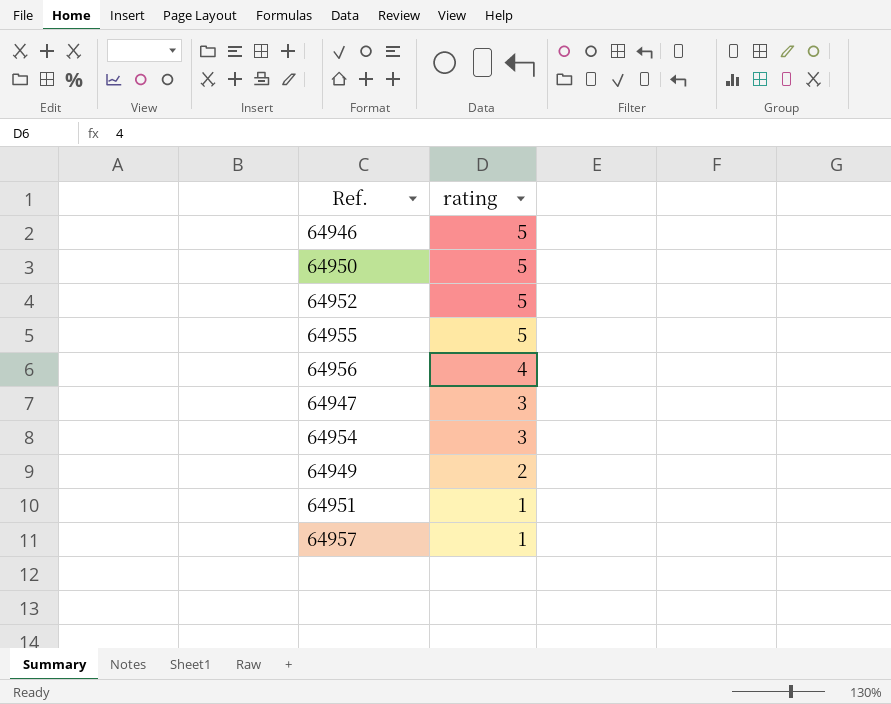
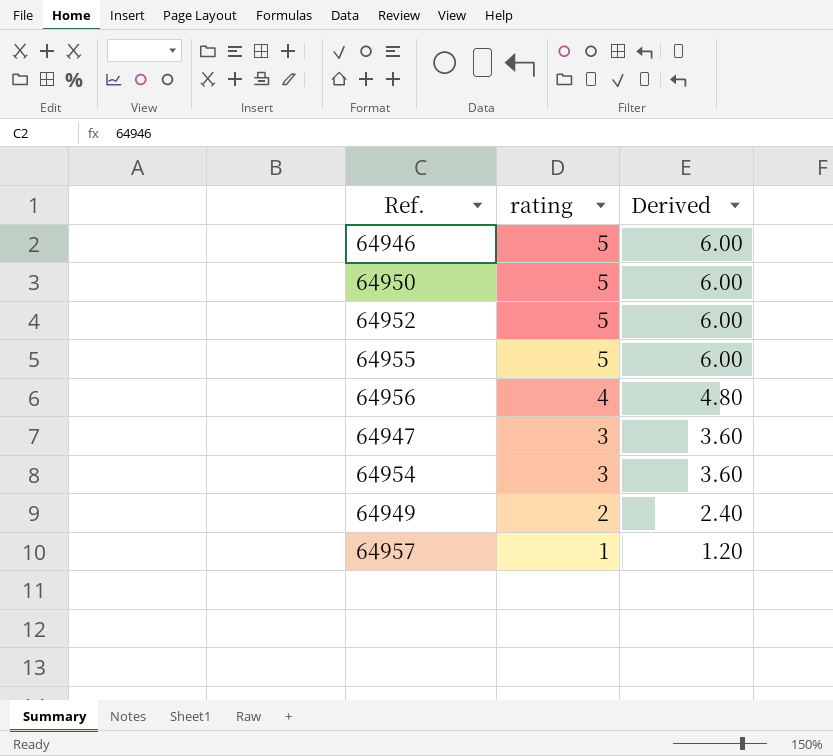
column Derived | formula: none -> [rating] * 1.2
row 64951: 1 -> none

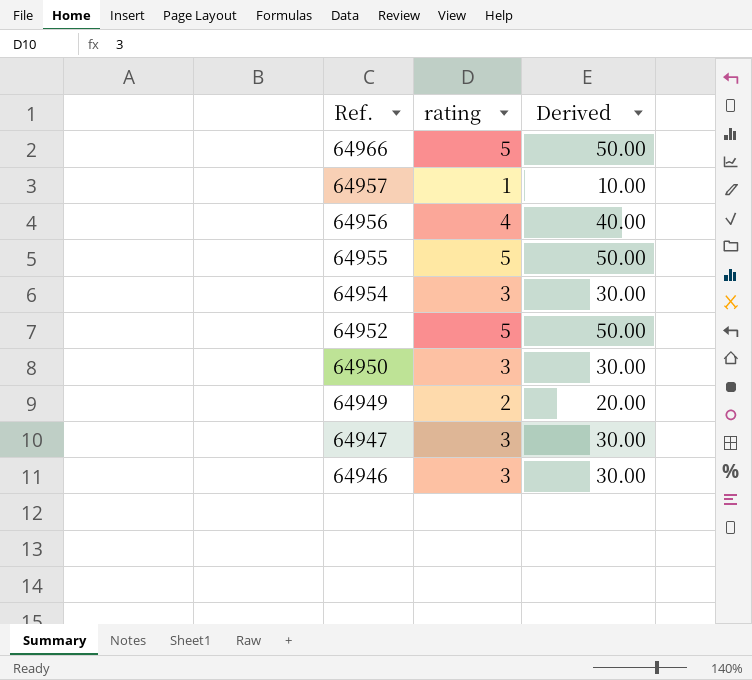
row order: rating descending -> Ref. descending
column Derived | formula: [rating] * 1.2 -> [rating] * 10
row 64966: none -> 5 | 50.00
64950 | rating: 5 -> 3
64946 | rating: 5 -> 3

